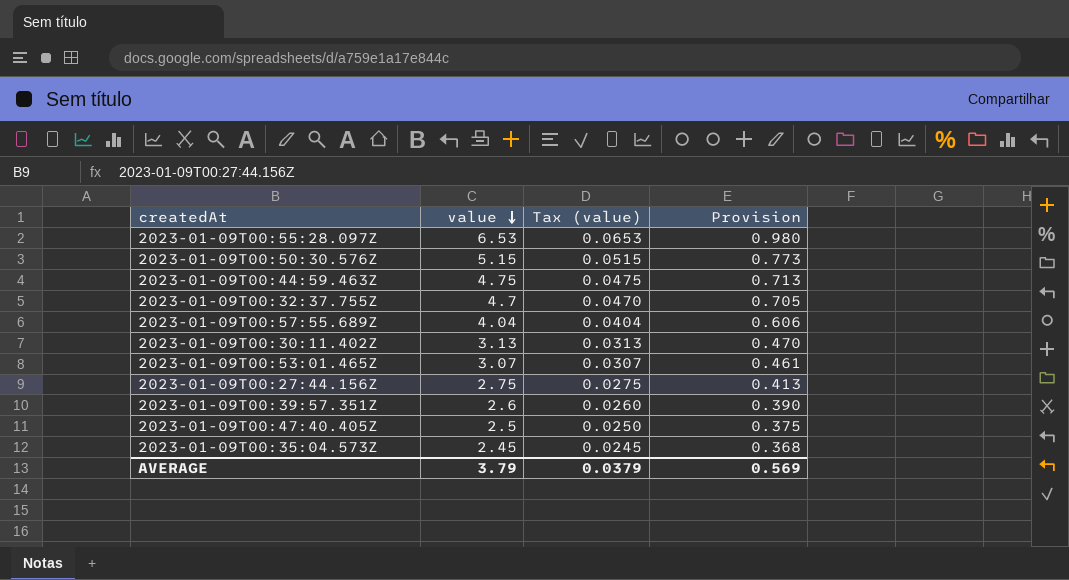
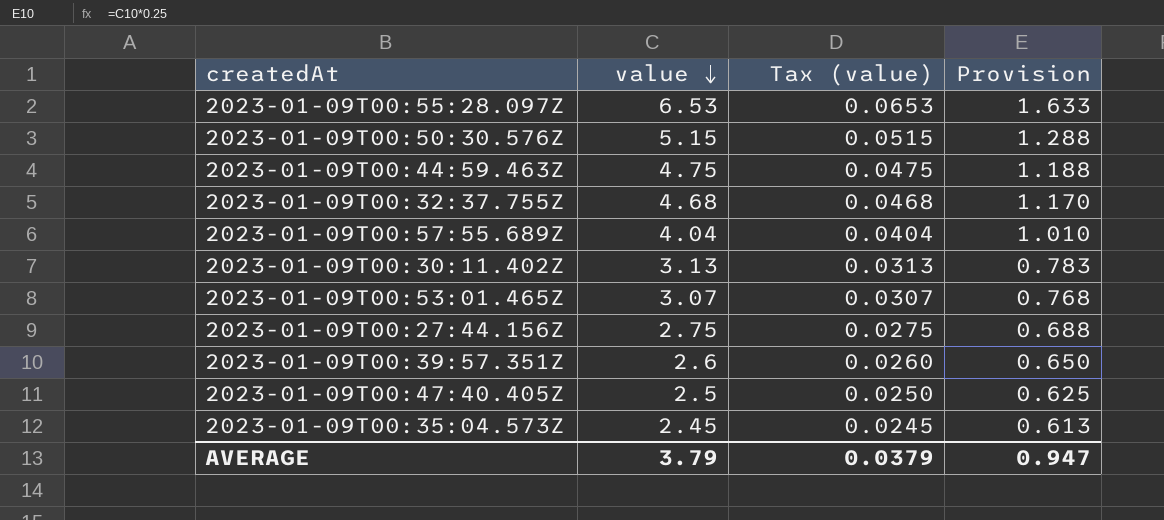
column Provision | formula: [value] * 0.15 -> [value] * 0.25
2023-01-09T00:32:37.755Z | value: 4.7 -> 4.68
2023-01-09T00:32:37.755Z | Tax (value): 0.0470 -> 0.0468
AVERAGE | Provision: 0.569 -> 0.947

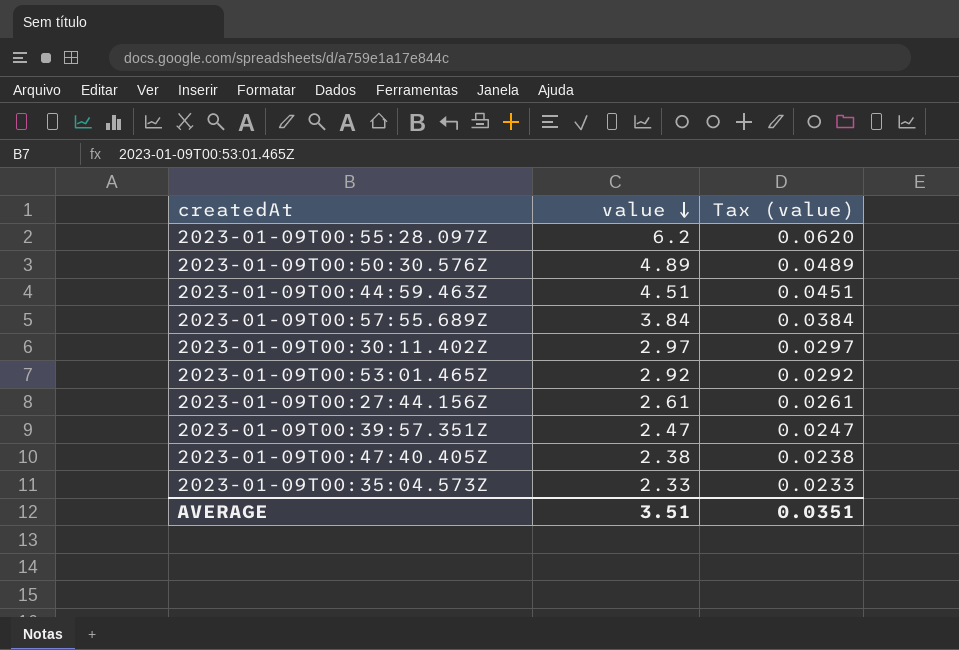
column Provision | formula: [value] * 0.25 -> none
row 2023-01-09T00:32:37.755Z: 4.68 | 0.0468 | 1.170 -> none
2023-01-09T00:55:28.097Z | value: 6.53 -> 6.2
2023-01-09T00:55:28.097Z | Tax (value): 0.0653 -> 0.0620
2023-01-09T00:50:30.576Z | value: 5.15 -> 4.89
2023-01-09T00:50:30.576Z | Tax (value): 0.0515 -> 0.0489
2023-01-09T00:44:59.463Z | value: 4.75 -> 4.51
2023-01-09T00:44:59.463Z | Tax (value): 0.0475 -> 0.0451
2023-01-09T00:57:55.689Z | value: 4.04 -> 3.84
2023-01-09T00:57:55.689Z | Tax (value): 0.0404 -> 0.0384
2023-01-09T00:30:11.402Z | value: 3.13 -> 2.97
2023-01-09T00:30:11.402Z | Tax (value): 0.0313 -> 0.0297
2023-01-09T00:53:01.465Z | value: 3.07 -> 2.92
2023-01-09T00:53:01.465Z | Tax (value): 0.0307 -> 0.0292
2023-01-09T00:27:44.156Z | value: 2.75 -> 2.61
2023-01-09T00:27:44.156Z | Tax (value): 0.0275 -> 0.0261
2023-01-09T00:39:57.351Z | value: 2.6 -> 2.47
2023-01-09T00:39:57.351Z | Tax (value): 0.0260 -> 0.0247
2023-01-09T00:47:40.405Z | value: 2.5 -> 2.38
2023-01-09T00:47:40.405Z | Tax (value): 0.0250 -> 0.0238
2023-01-09T00:35:04.573Z | value: 2.45 -> 2.33
2023-01-09T00:35:04.573Z | Tax (value): 0.0245 -> 0.0233
AVERAGE | value: 3.79 -> 3.51
AVERAGE | Tax (value): 0.0379 -> 0.0351

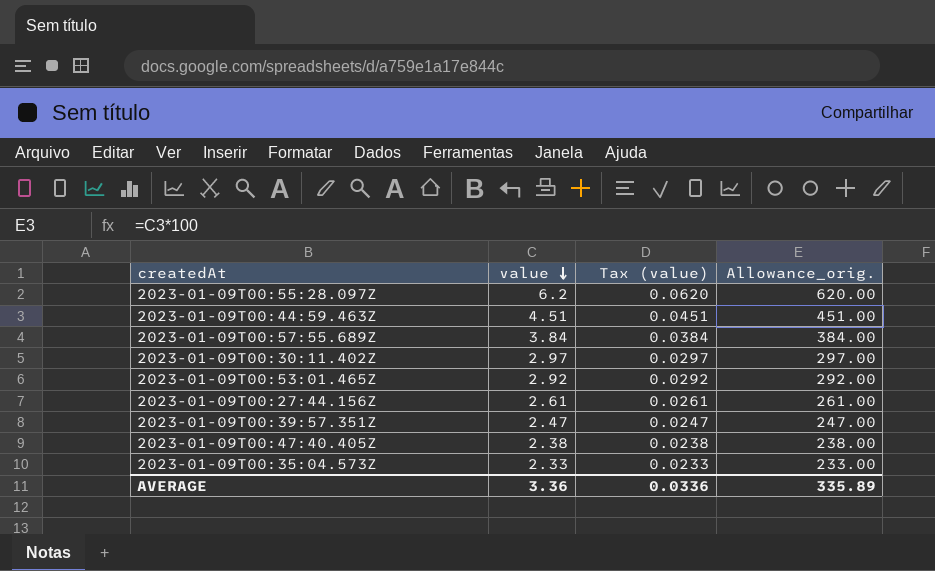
column Allowance_orig. | formula: none -> [value] * 100
row 2023-01-09T00:50:30.576Z: 4.89 | 0.0489 -> none
AVERAGE | value: 3.51 -> 3.36
AVERAGE | Tax (value): 0.0351 -> 0.0336

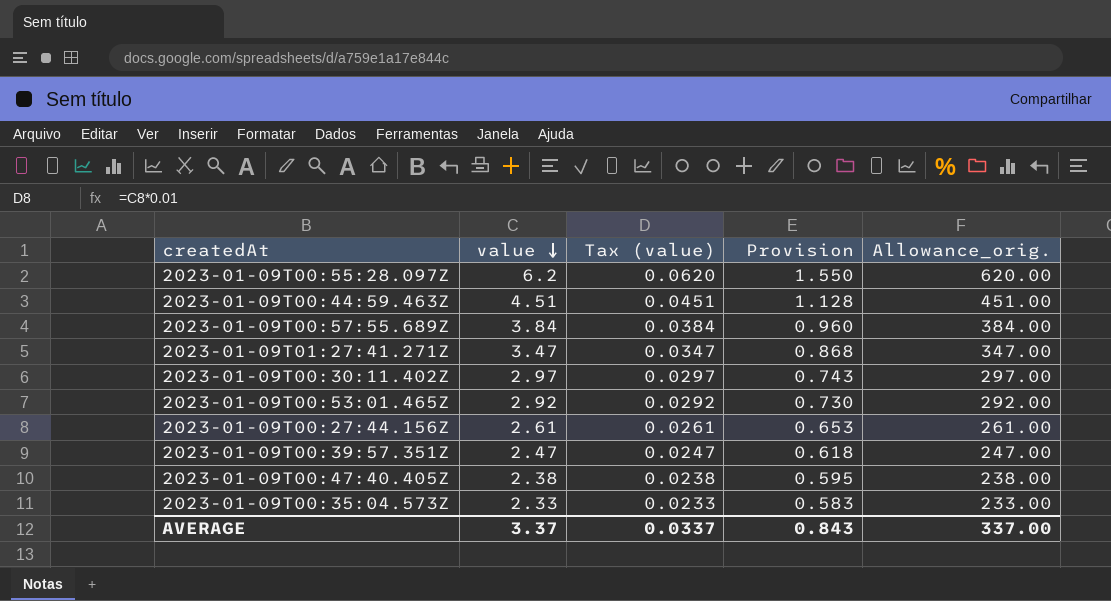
column Provision | formula: none -> [value] * 0.25
row 2023-01-09T01:27:41.271Z: none -> 3.47 | 0.0347 | 0.868 | 347.00
AVERAGE | value: 3.36 -> 3.37
AVERAGE | Tax (value): 0.0336 -> 0.0337
AVERAGE | Allowance_orig.: 335.89 -> 337.00

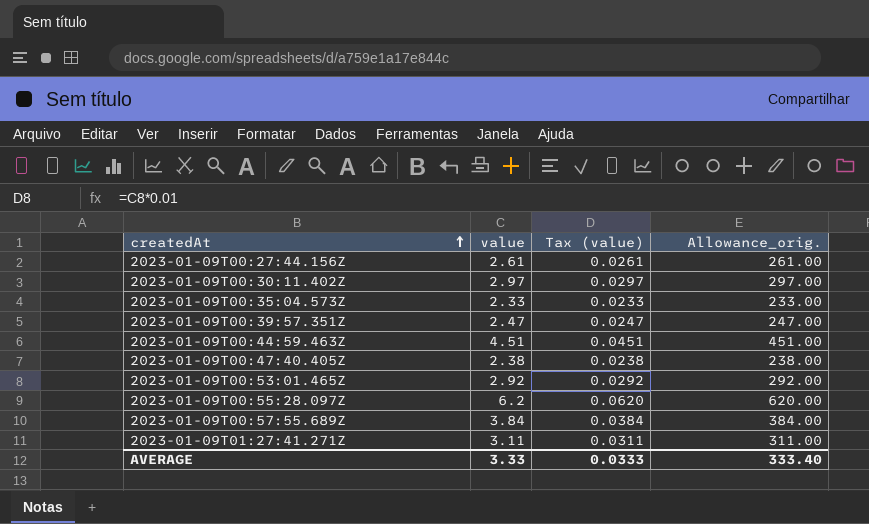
row order: value descending -> createdAt ascending
column Provision | formula: [value] * 0.25 -> none
2023-01-09T01:27:41.271Z | value: 3.47 -> 3.11
2023-01-09T01:27:41.271Z | Tax (value): 0.0347 -> 0.0311
2023-01-09T01:27:41.271Z | Allowance_orig.: 347.00 -> 311.00
AVERAGE | value: 3.37 -> 3.33
AVERAGE | Tax (value): 0.0337 -> 0.0333
AVERAGE | Allowance_orig.: 337.00 -> 333.40

